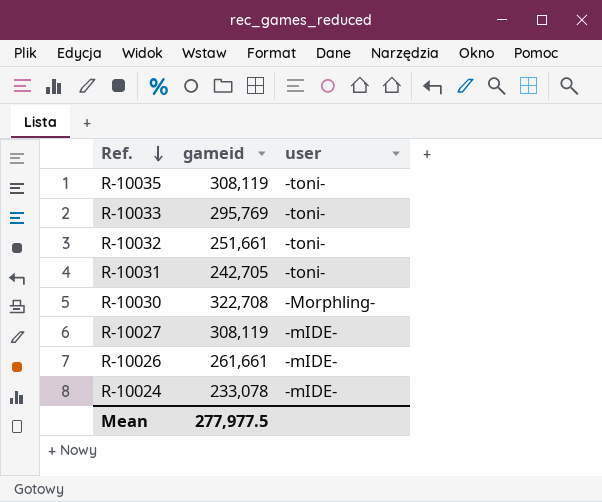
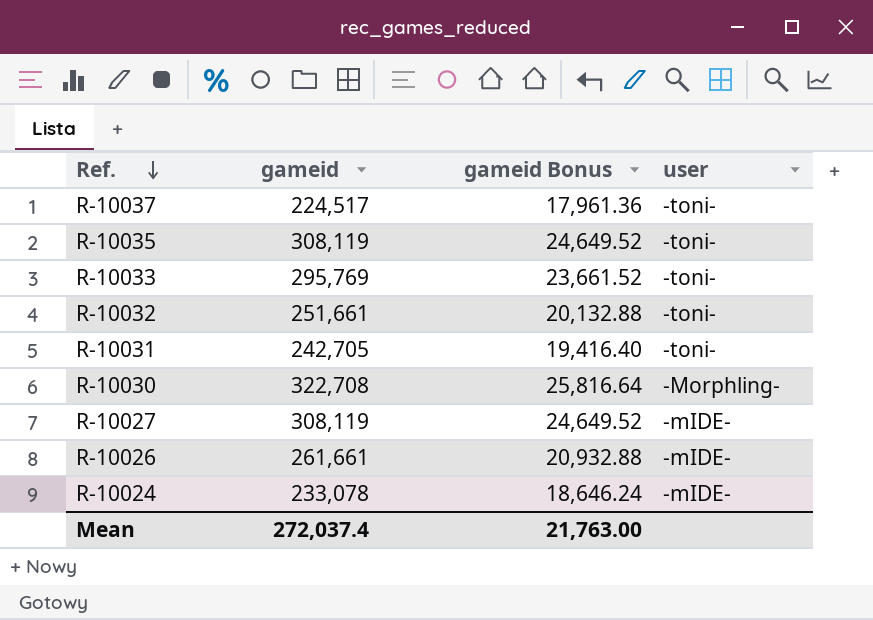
column gameid Bonus | formula: none -> [gameid] * 0.08
row R-10037: none -> 224,517 | 17,961.36 | -toni-
Mean | gameid: 277,977.5 -> 272,037.4

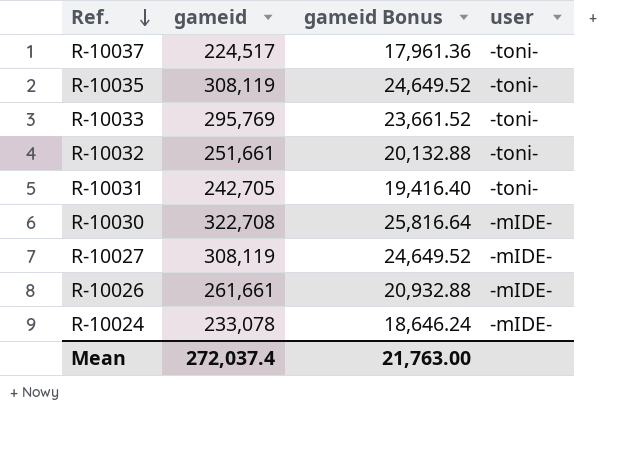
R-10030 | user: -Morphling- -> -mIDE-

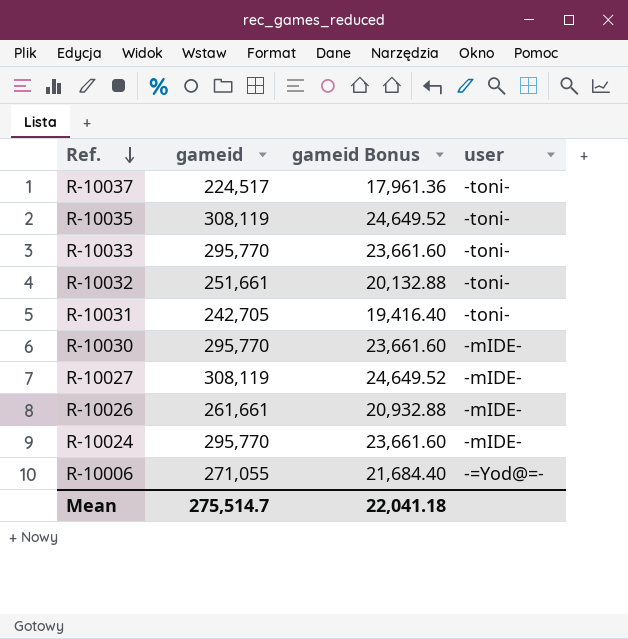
R-10033 | gameid: 295,769 -> 295,770
R-10033 | gameid Bonus: 23,661.52 -> 23,661.60
R-10030 | gameid: 322,708 -> 295,770
R-10030 | gameid Bonus: 25,816.64 -> 23,661.60
R-10024 | gameid: 233,078 -> 295,770
R-10024 | gameid Bonus: 18,646.24 -> 23,661.60
row R-10006: none -> 271,055 | 21,684.40 | -=Yod@=-
Mean | gameid: 272,037.4 -> 275,514.7
Mean | gameid Bonus: 21,763.00 -> 22,041.18

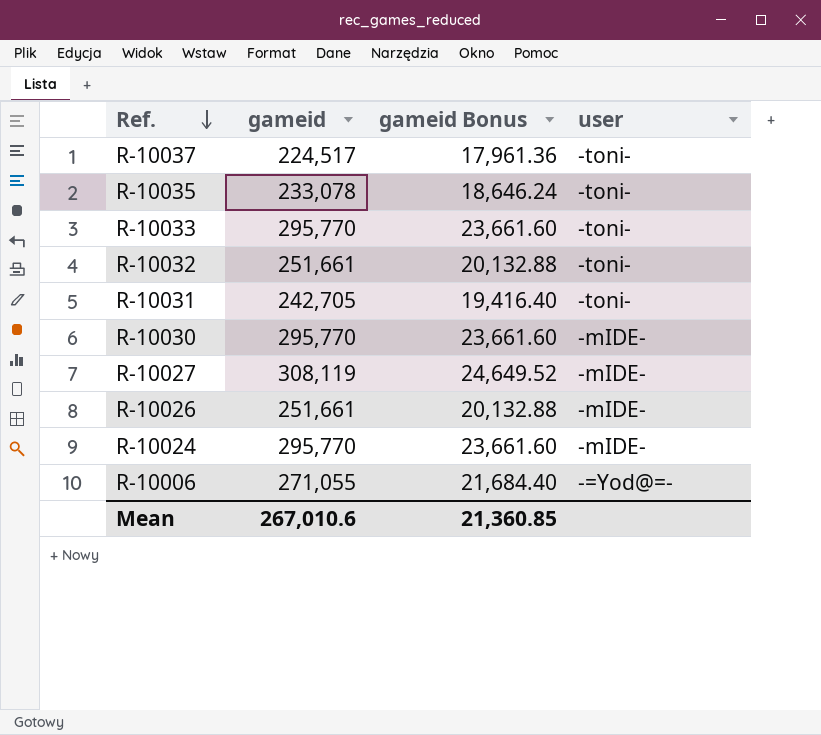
R-10035 | gameid: 308,119 -> 233,078
R-10035 | gameid Bonus: 24,649.52 -> 18,646.24
R-10026 | gameid: 261,661 -> 251,661
R-10026 | gameid Bonus: 20,932.88 -> 20,132.88
Mean | gameid: 275,514.7 -> 267,010.6
Mean | gameid Bonus: 22,041.18 -> 21,360.85

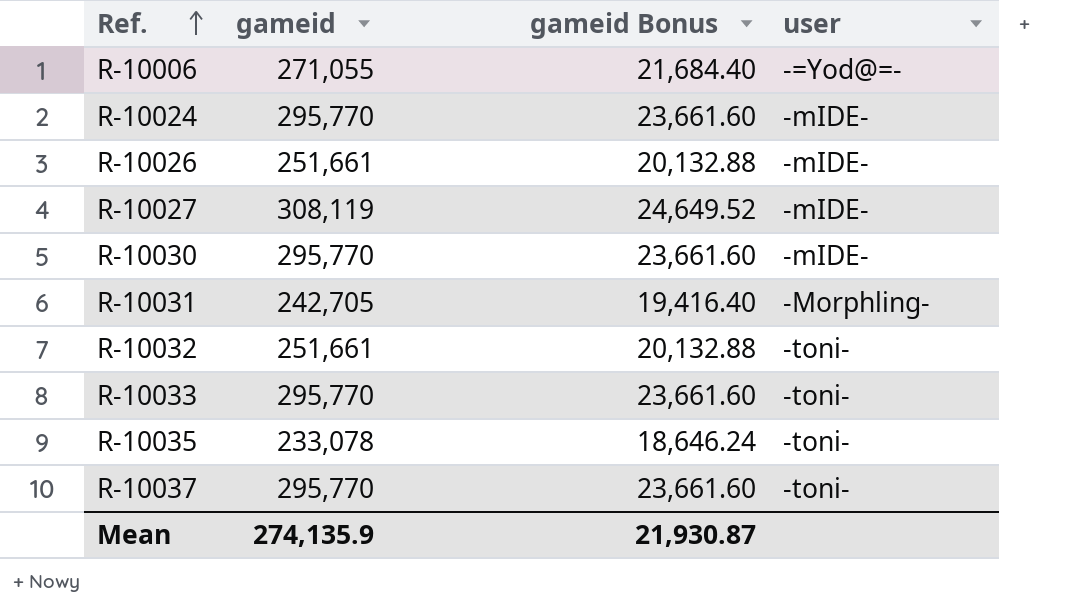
row order: Ref. descending -> Ref. ascending
R-10031 | user: -toni- -> -Morphling-
R-10037 | gameid: 224,517 -> 295,770
R-10037 | gameid Bonus: 17,961.36 -> 23,661.60
Mean | gameid: 267,010.6 -> 274,135.9
Mean | gameid Bonus: 21,360.85 -> 21,930.87

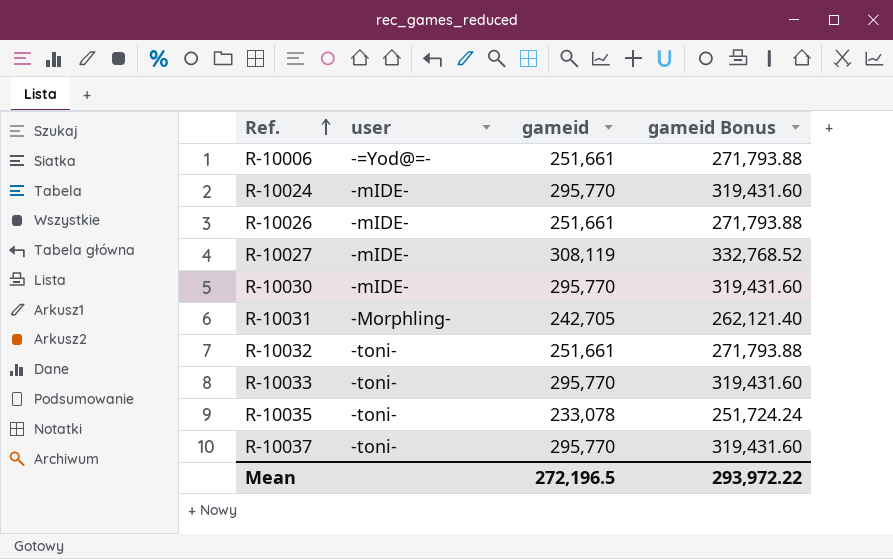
column user | position: 4 -> 2
column gameid Bonus | formula: [gameid] * 0.08 -> [gameid] * 1.08
R-10006 | gameid: 271,055 -> 251,661
Mean | gameid: 274,135.9 -> 272,196.5
Mean | gameid Bonus: 21,930.87 -> 293,972.22

